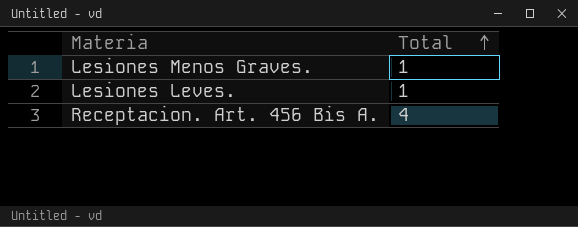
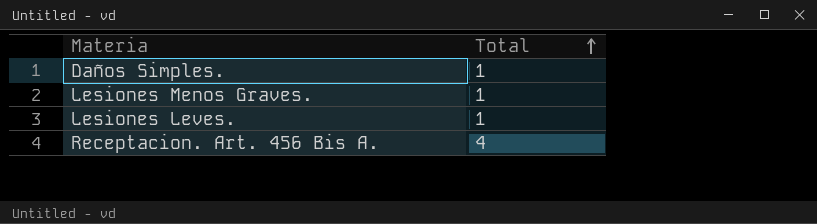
row Daños Simples.: none -> 1

